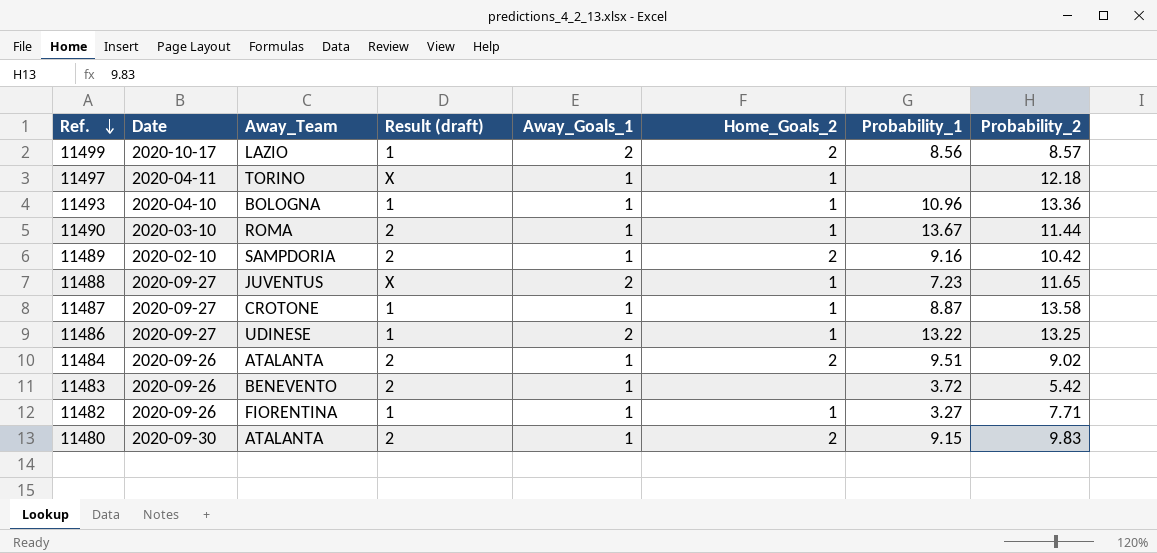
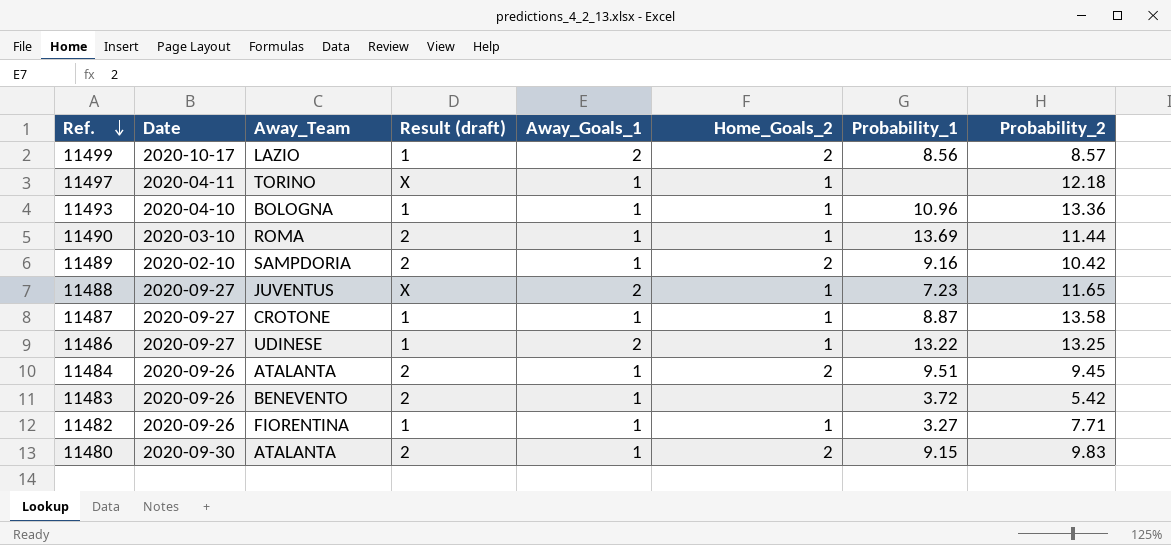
11490 | Probability_1: 13.67 -> 13.69
11484 | Probability_2: 9.02 -> 9.45

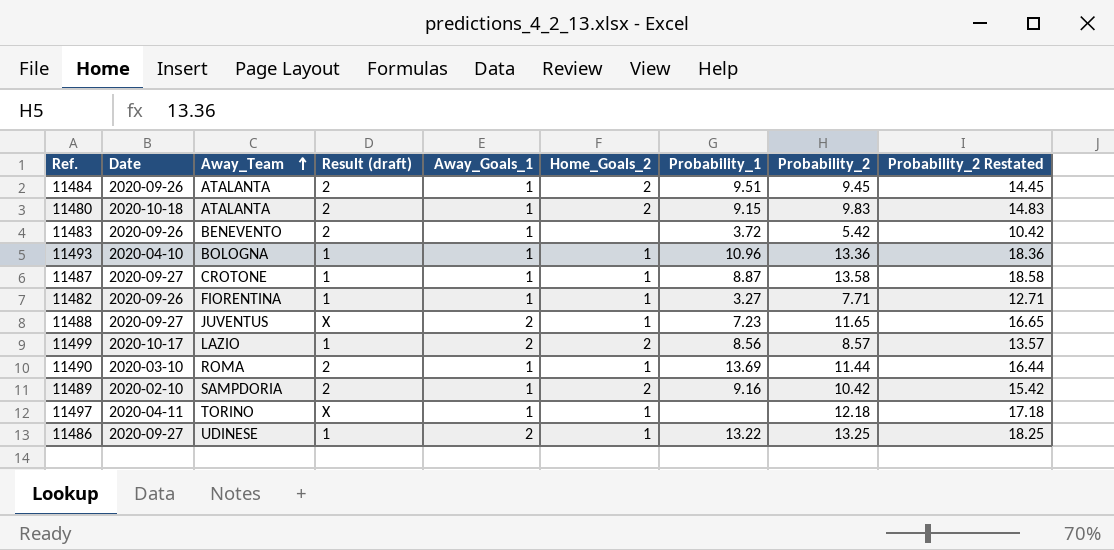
row order: Ref. descending -> Away_Team ascending
column Probability_2 Restated | formula: none -> [Probability_2] + 5
11480 | Date: 2020-09-30 -> 2020-10-18

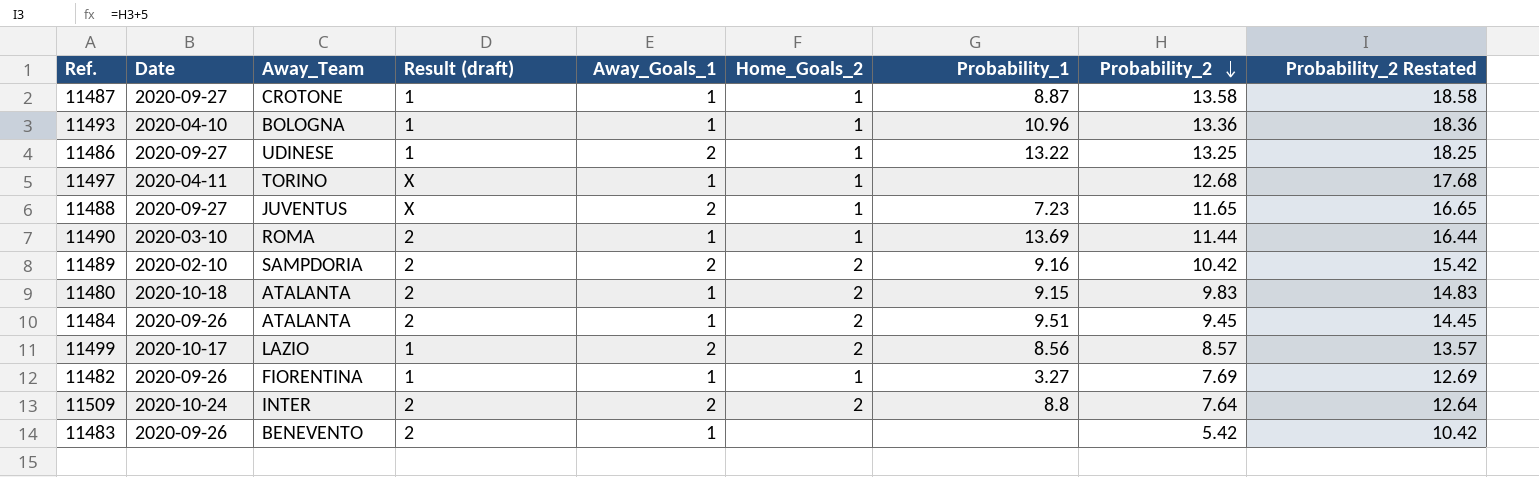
row order: Away_Team ascending -> Probability_2 descending
11497 | Probability_2: 12.18 -> 12.68
11497 | Probability_2 Restated: 17.18 -> 17.68
11489 | Away_Goals_1: 1 -> 2
11482 | Probability_2: 7.71 -> 7.69
11482 | Probability_2 Restated: 12.71 -> 12.69
row 11509: none -> 2020-10-24 | INTER | 2 | 2 | 2 | 8.8 | 7.64 | 12.64
11483 | Probability_1: 3.72 -> none

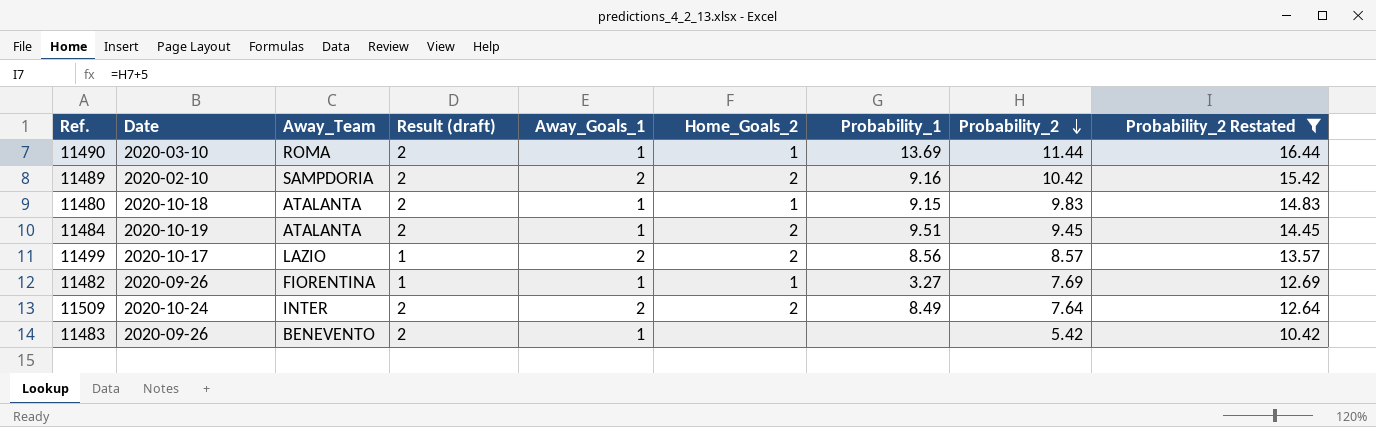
filter: none -> Probability_2 Restated <= 16.44
11480 | Home_Goals_2: 2 -> 1
11484 | Date: 2020-09-26 -> 2020-10-19
11509 | Probability_1: 8.8 -> 8.49

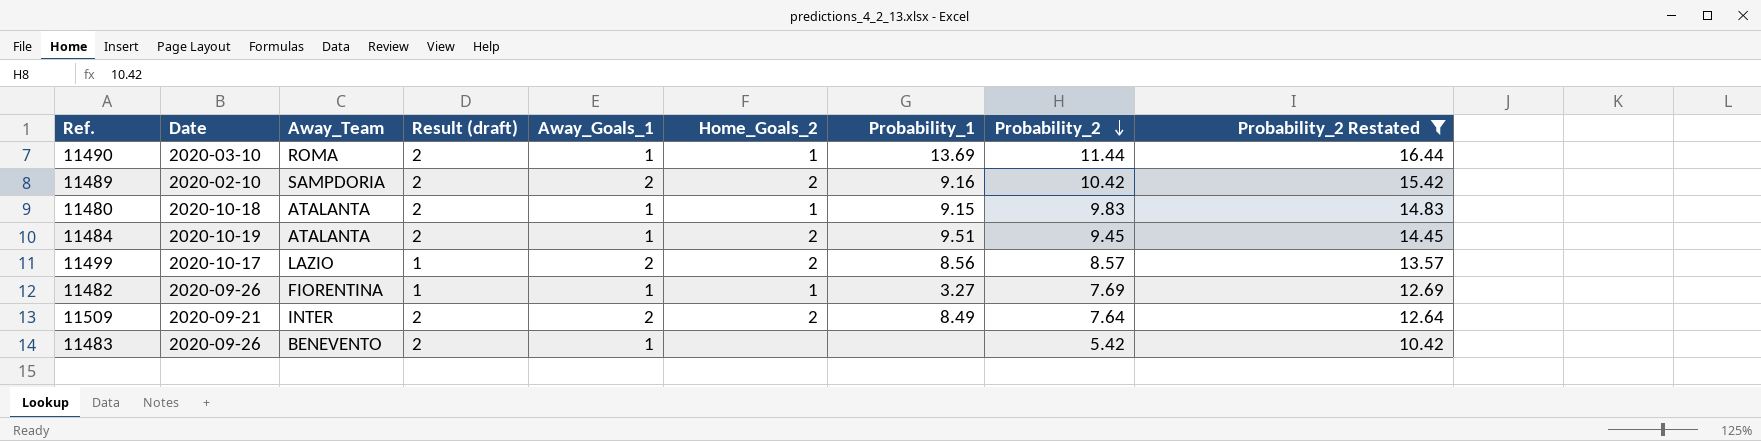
11509 | Date: 2020-10-24 -> 2020-09-21

